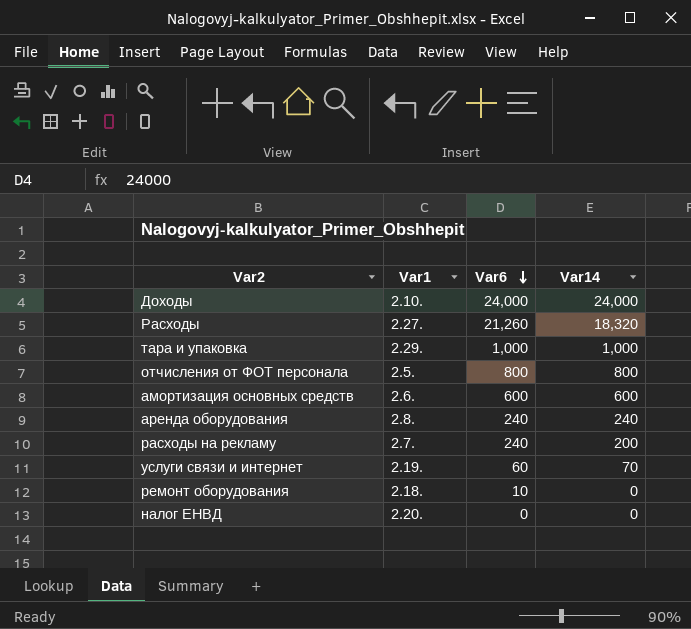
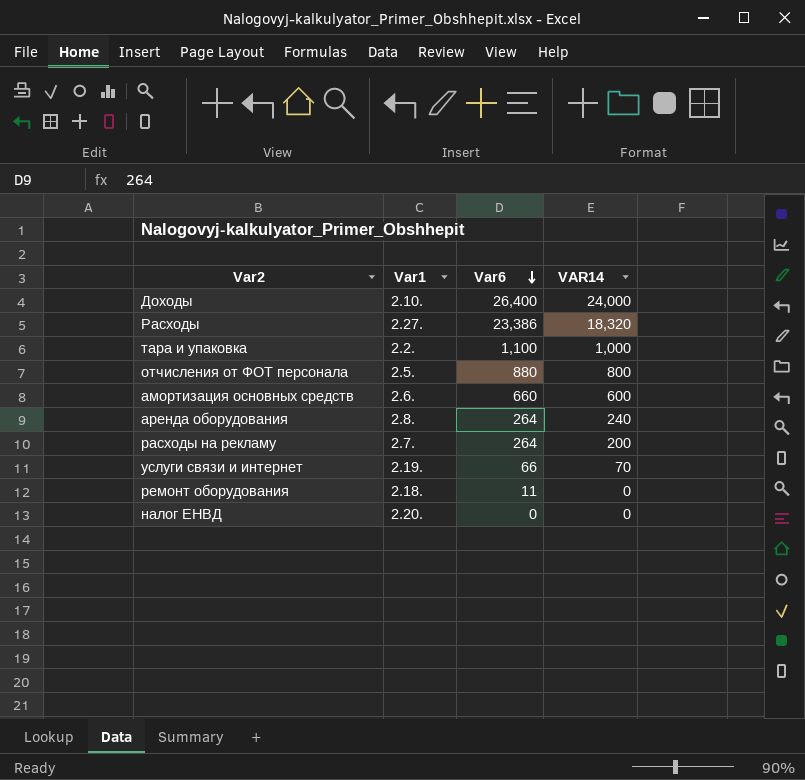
column name: Var14 -> VAR14
Доходы | Var6: 24,000 -> 26,400
Расходы | Var6: 21,260 -> 23,386
тара и упаковка | Var1: 2.29. -> 2.2.
тара и упаковка | Var6: 1,000 -> 1,100
отчисления от ФОТ персонала | Var6: 800 -> 880
амортизация основных средств | Var6: 600 -> 660
аренда оборудования | Var6: 240 -> 264
расходы на рекламу | Var6: 240 -> 264
услуги связи и интернет | Var6: 60 -> 66
ремонт оборудования | Var6: 10 -> 11

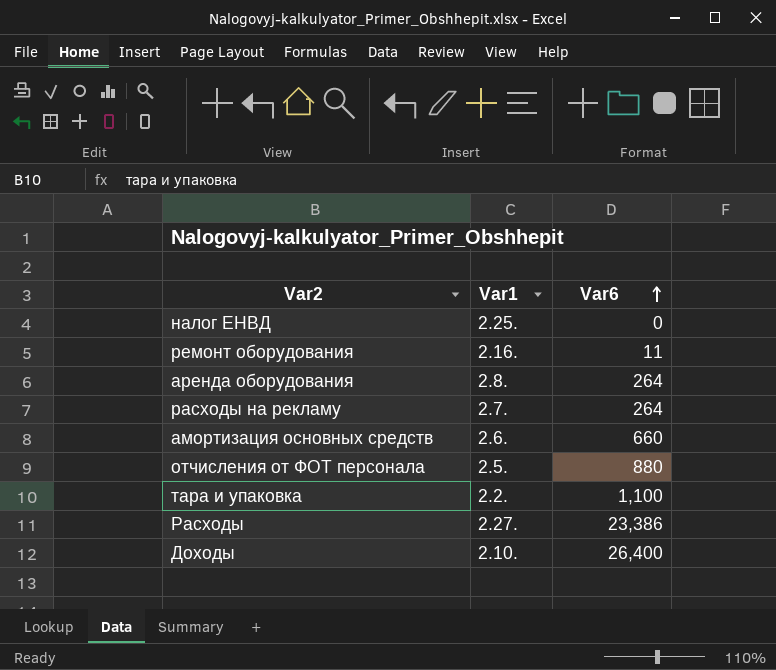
row order: Var6 descending -> Var6 ascending
column VAR14 | position: 4 -> none
row услуги связи и интернет: 2.19. | 66 | 70 -> none
налог ЕНВД | Var1: 2.20. -> 2.25.
ремонт оборудования | Var1: 2.18. -> 2.16.

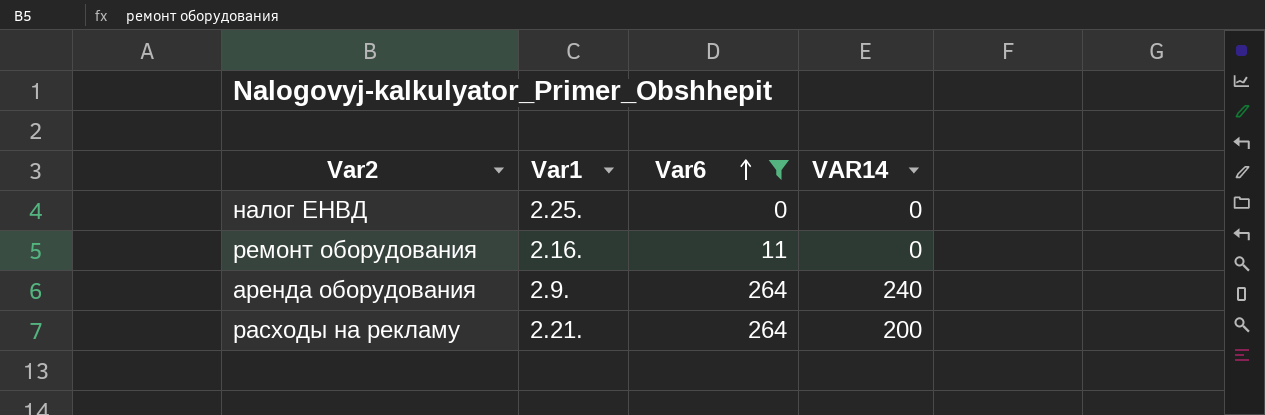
filter: none -> Var6 <= 264
column VAR14 | position: none -> 4
аренда оборудования | Var1: 2.8. -> 2.9.
расходы на рекламу | Var1: 2.7. -> 2.21.

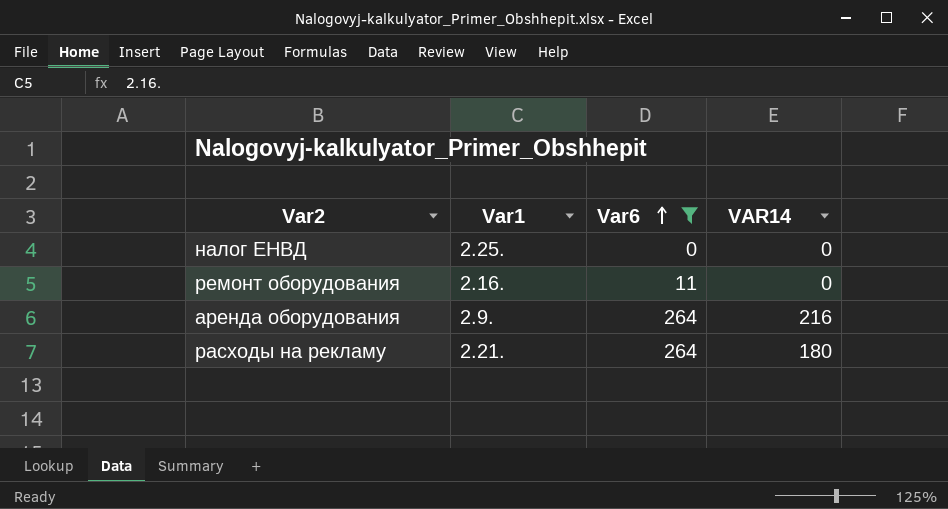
аренда оборудования | VAR14: 240 -> 216
расходы на рекламу | VAR14: 200 -> 180

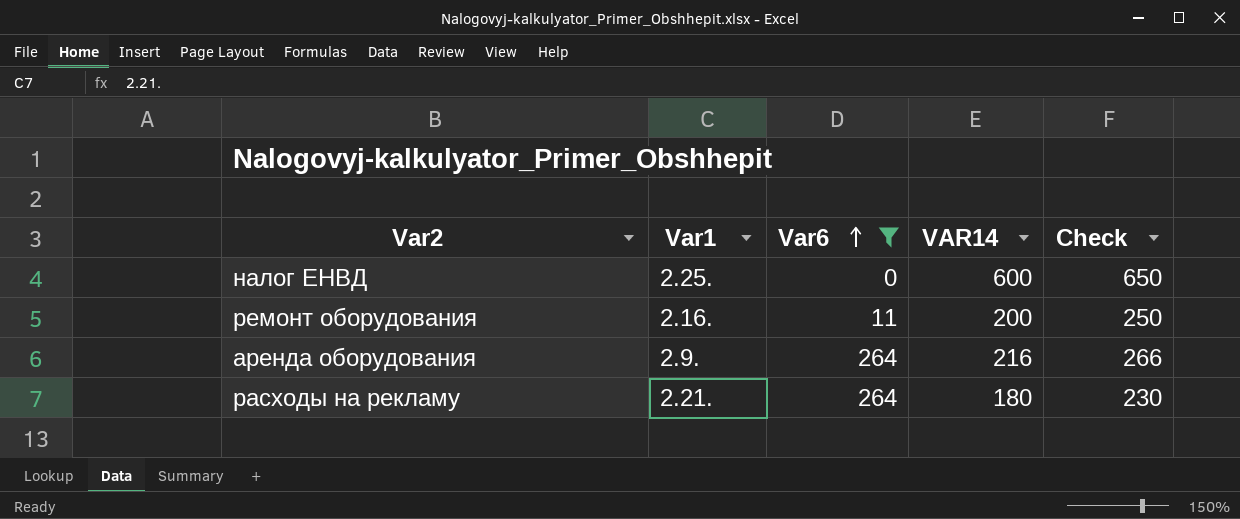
column Check | formula: none -> [VAR14] + 50
налог ЕНВД | VAR14: 0 -> 600
ремонт оборудования | VAR14: 0 -> 200

